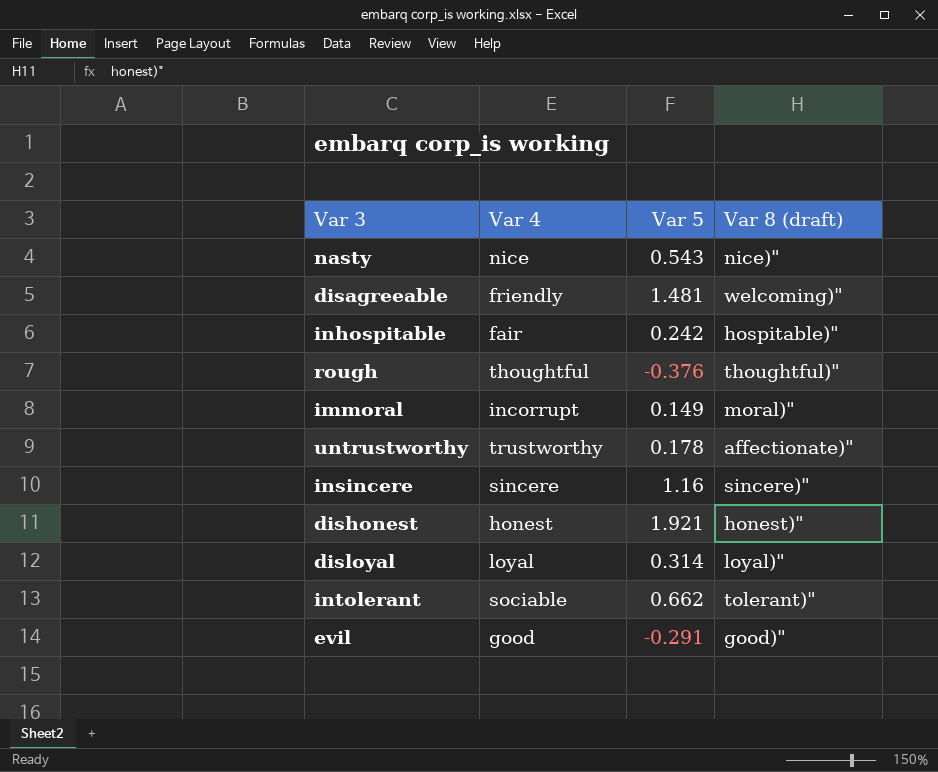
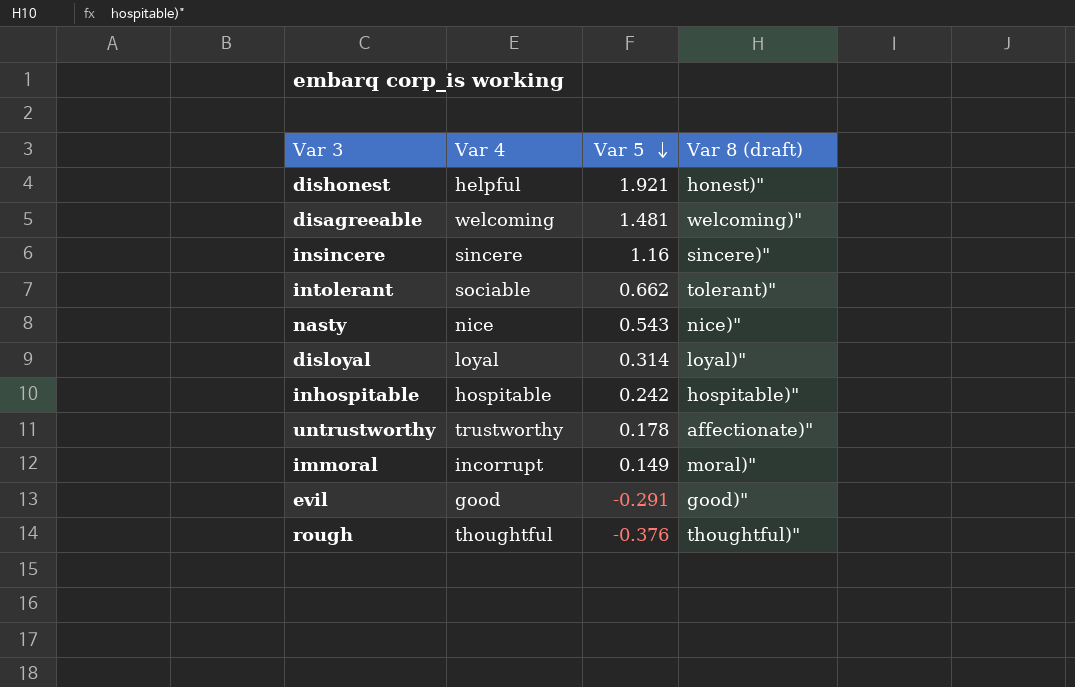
row order: none -> Var 5 descending
dishonest | Var 4: honest -> helpful
disagreeable | Var 4: friendly -> welcoming
inhospitable | Var 4: fair -> hospitable

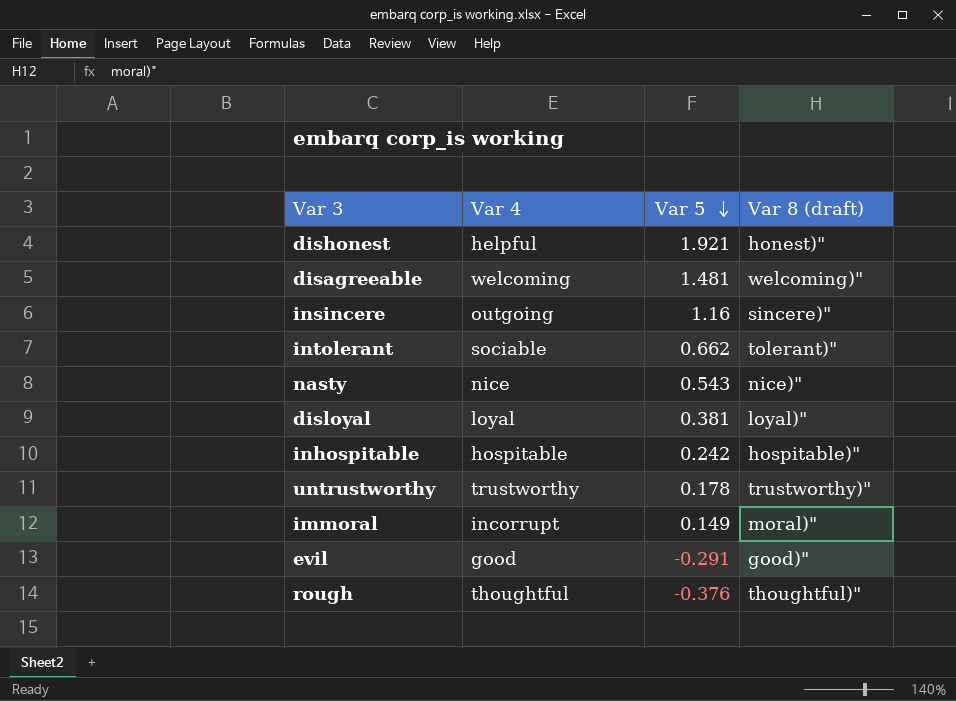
insincere | Var 4: sincere -> outgoing
disloyal | Var 5: 0.314 -> 0.381
untrustworthy | Var 8 (draft): affectionate)" -> trustworthy)"

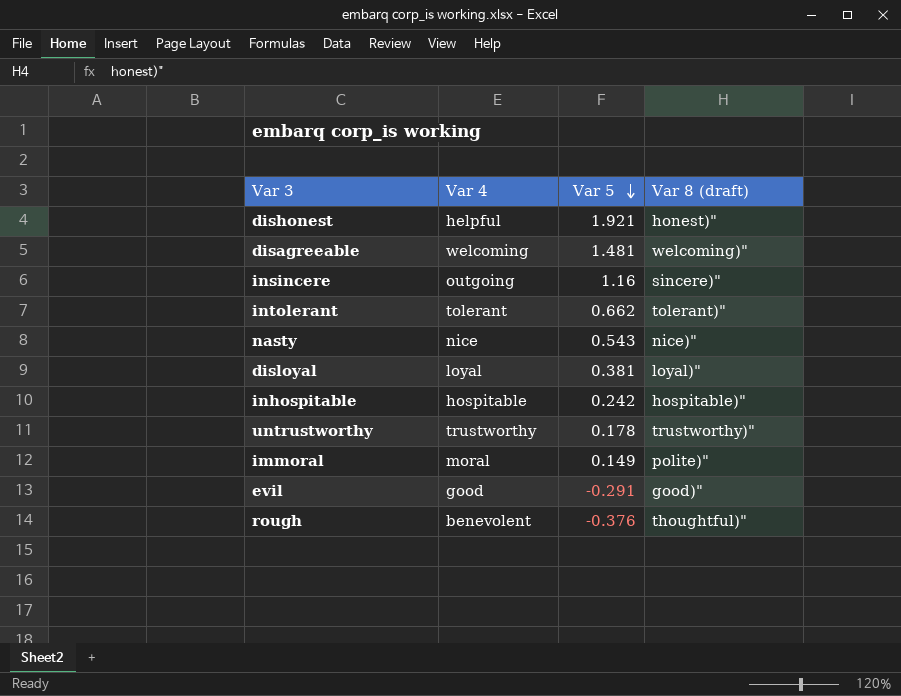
intolerant | Var 4: sociable -> tolerant
immoral | Var 4: incorrupt -> moral
immoral | Var 8 (draft): moral)" -> polite)"
rough | Var 4: thoughtful -> benevolent

